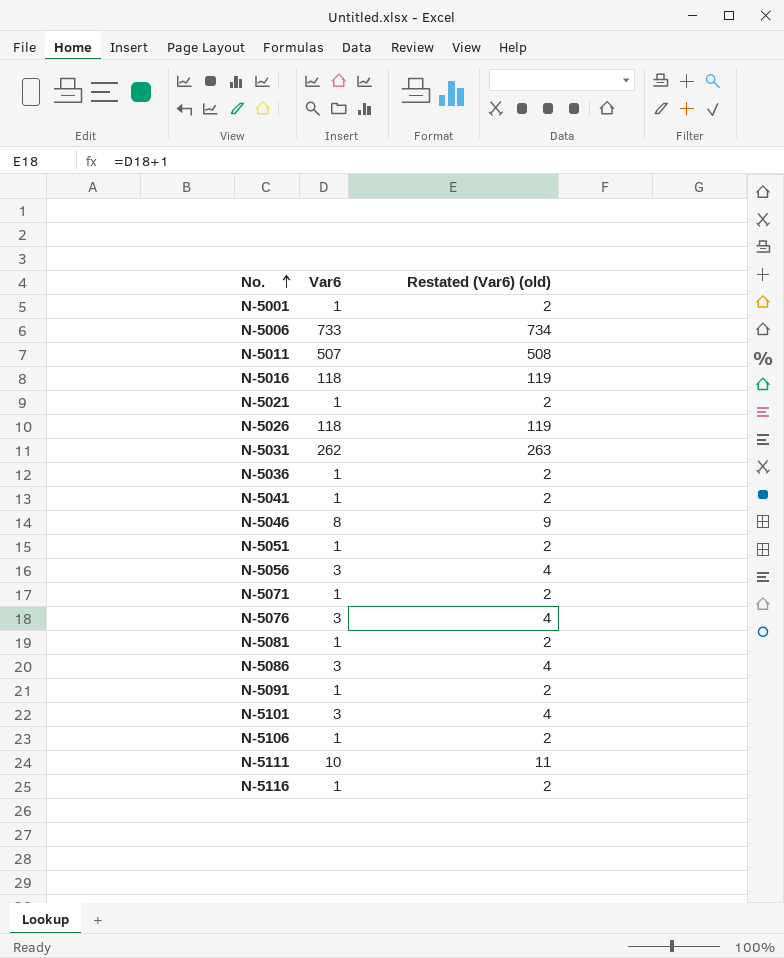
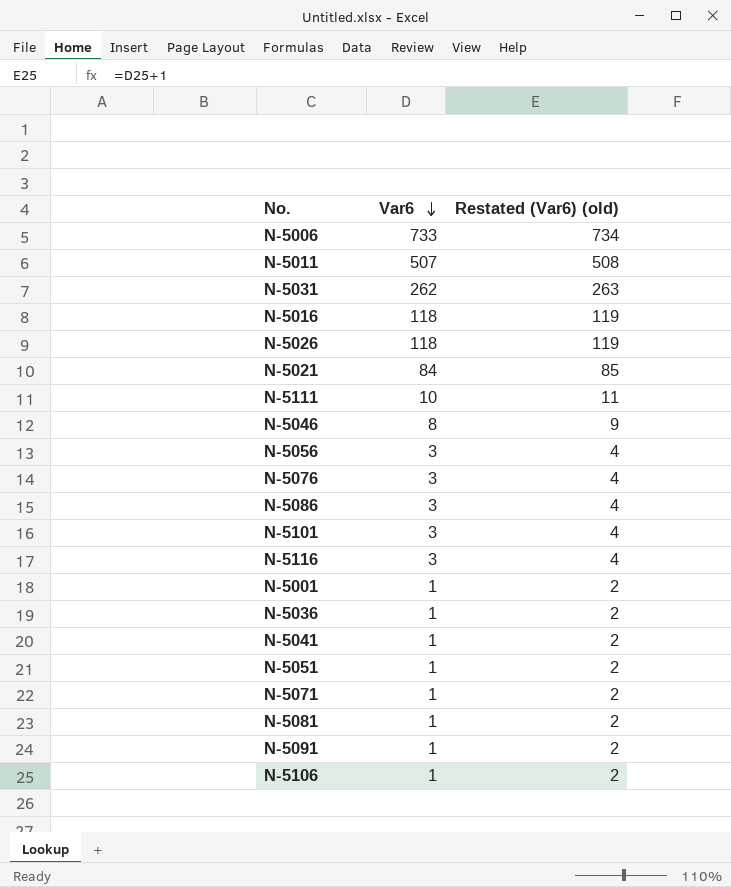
row order: No. ascending -> Var6 descending
N-5021 | Var6: 1 -> 84
N-5021 | Restated (Var6) (old): 2 -> 85
N-5116 | Var6: 1 -> 3
N-5116 | Restated (Var6) (old): 2 -> 4

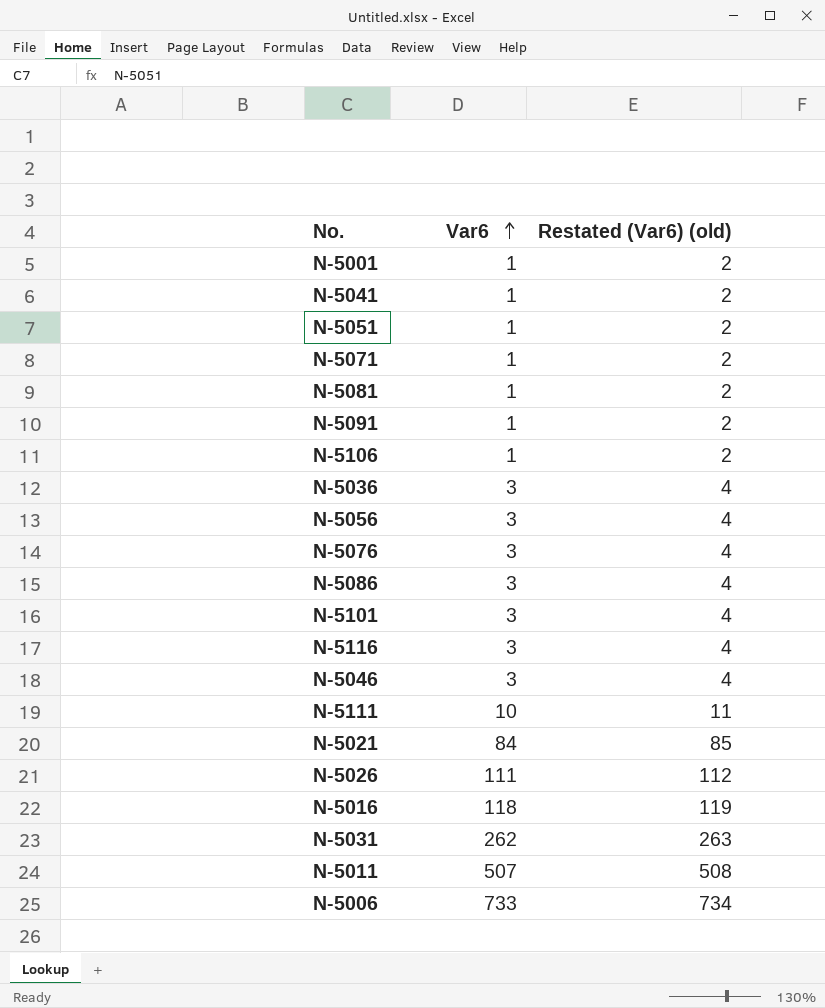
row order: Var6 descending -> Var6 ascending
N-5036 | Var6: 1 -> 3
N-5036 | Restated (Var6) (old): 2 -> 4
N-5046 | Var6: 8 -> 3
N-5046 | Restated (Var6) (old): 9 -> 4
N-5026 | Var6: 118 -> 111
N-5026 | Restated (Var6) (old): 119 -> 112

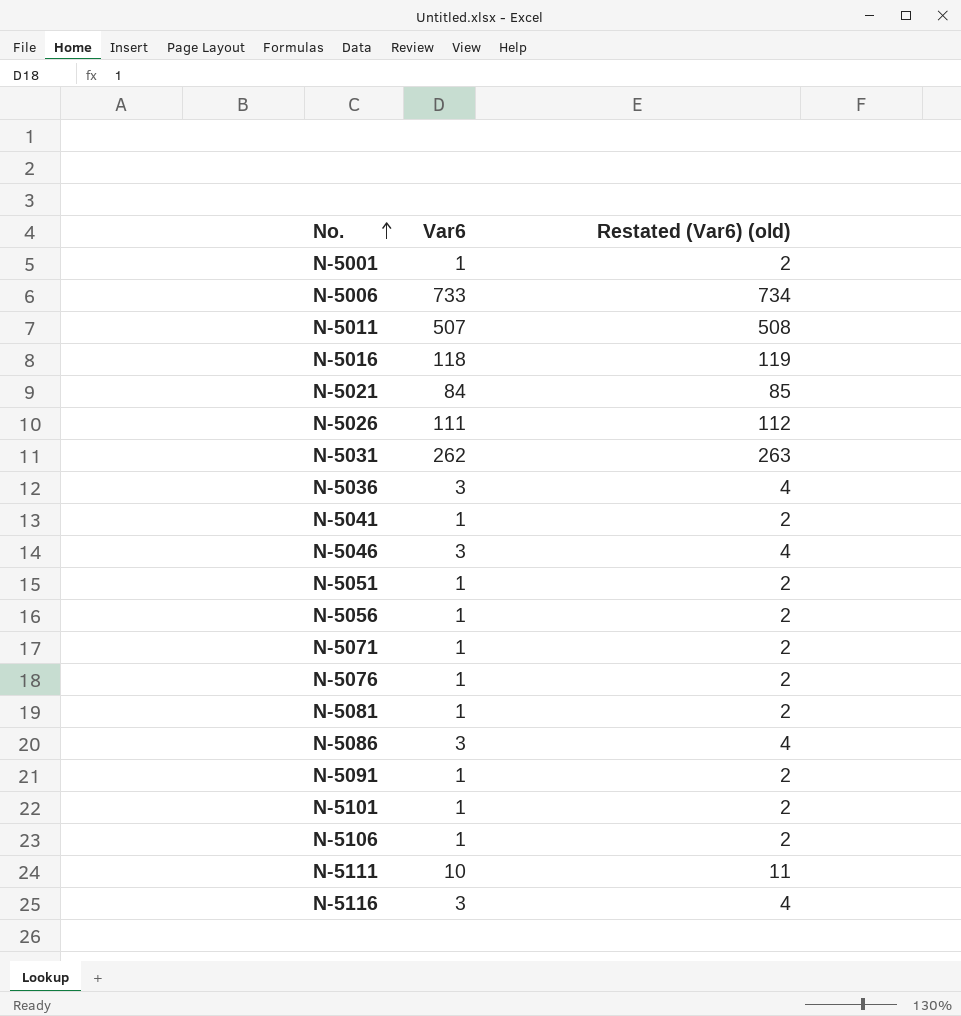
row order: Var6 ascending -> No. ascending
N-5056 | Var6: 3 -> 1
N-5056 | Restated (Var6) (old): 4 -> 2
N-5076 | Var6: 3 -> 1
N-5076 | Restated (Var6) (old): 4 -> 2
N-5101 | Var6: 3 -> 1
N-5101 | Restated (Var6) (old): 4 -> 2

